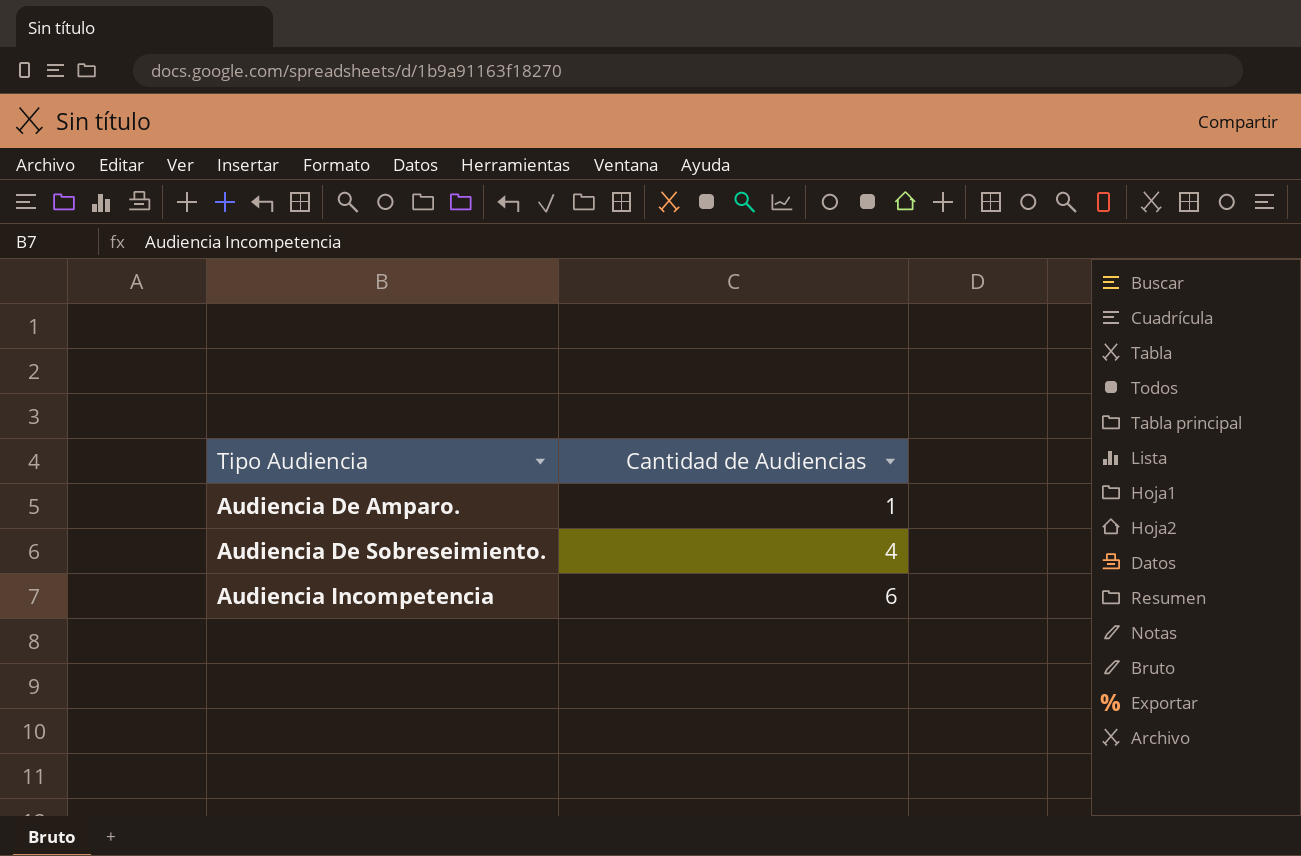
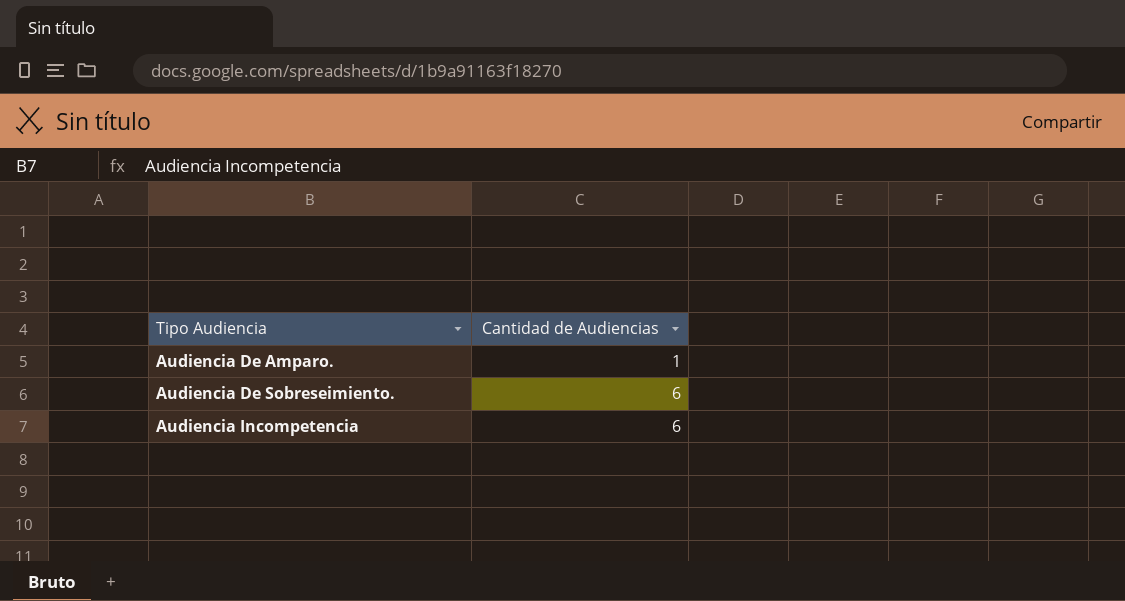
Audiencia De Sobreseimiento. | Cantidad de Audiencias: 4 -> 6

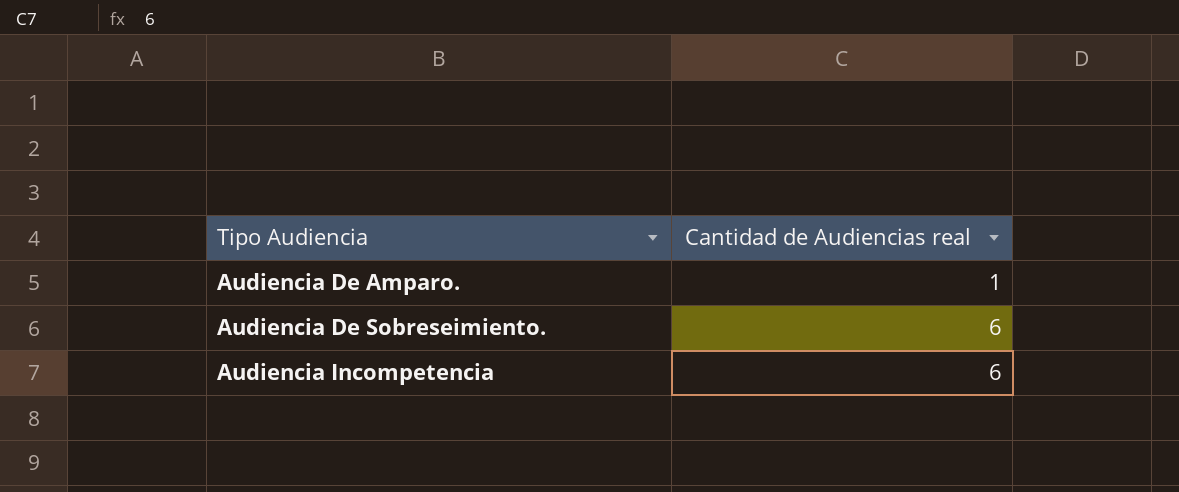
column name: Cantidad de Audiencias -> Cantidad de Audiencias real

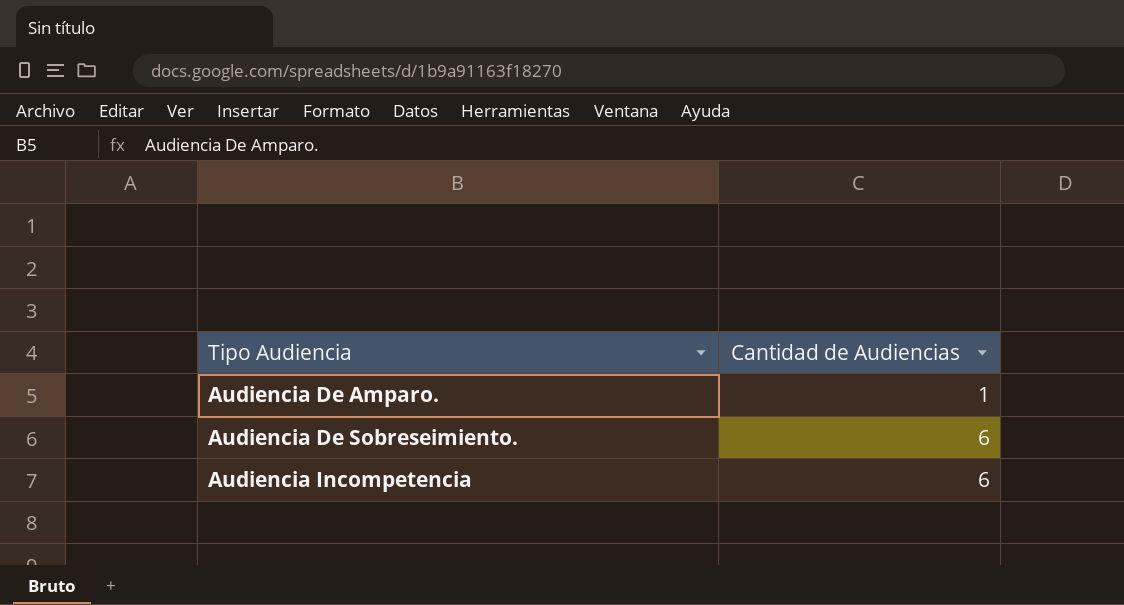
column name: Cantidad de Audiencias real -> Cantidad de Audiencias

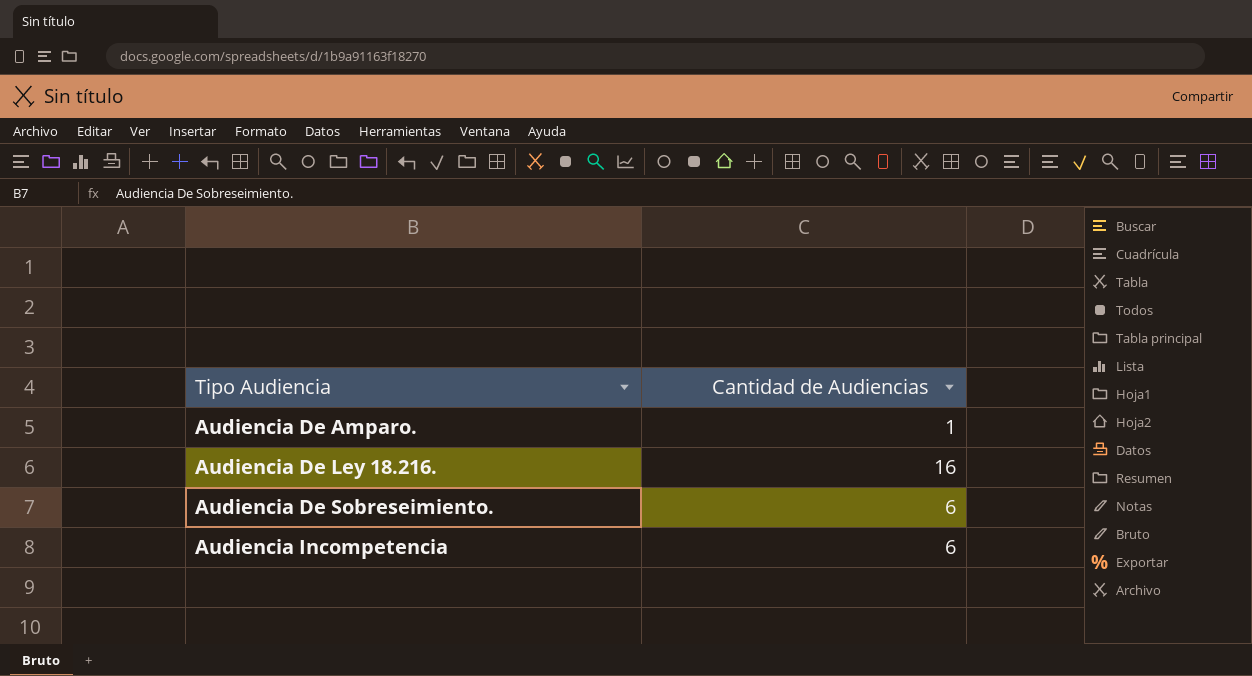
row Audiencia De Ley 18.216.: none -> 16

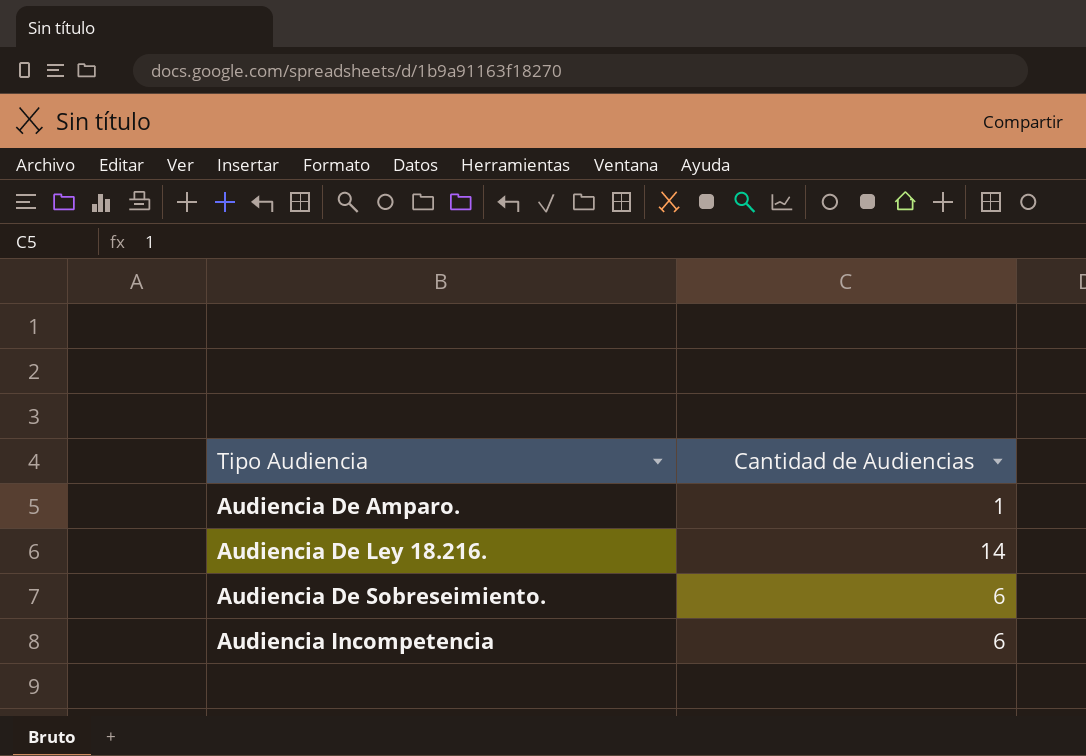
Audiencia De Ley 18.216. | Cantidad de Audiencias: 16 -> 14

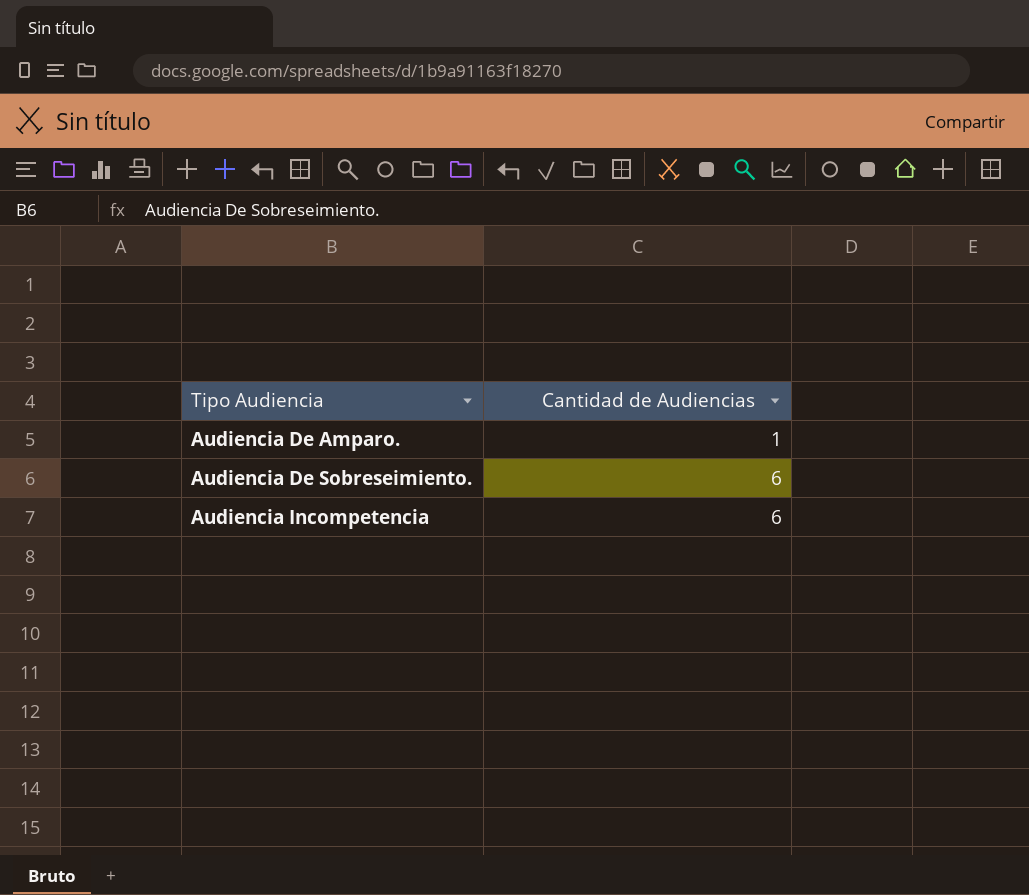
row Audiencia De Ley 18.216.: 14 -> none

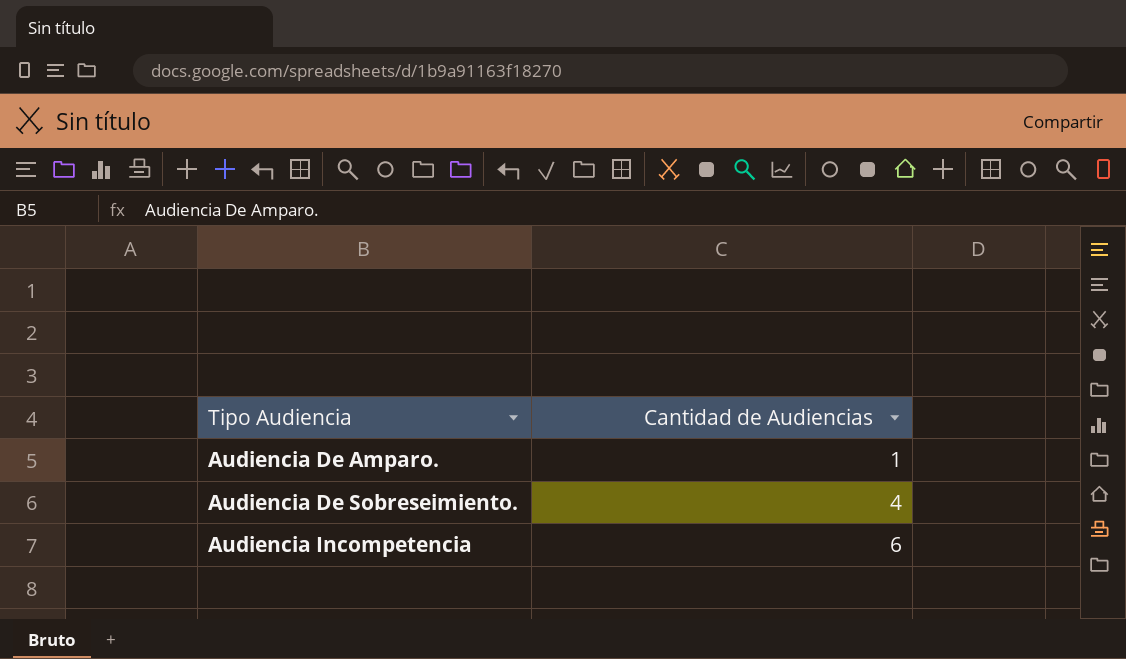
Audiencia De Sobreseimiento. | Cantidad de Audiencias: 6 -> 4

